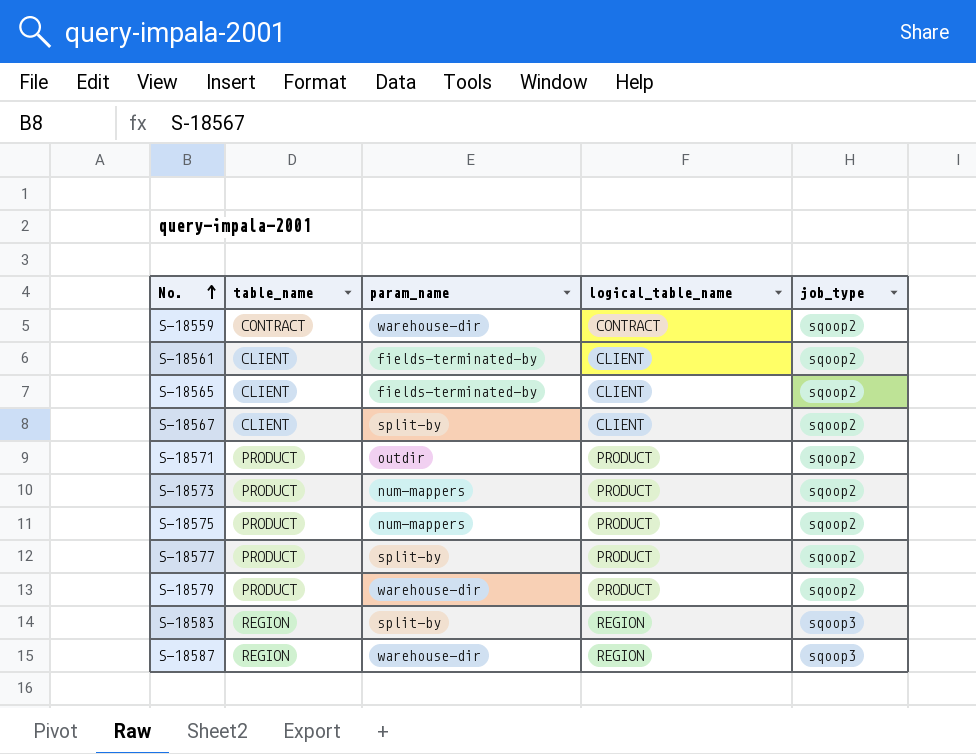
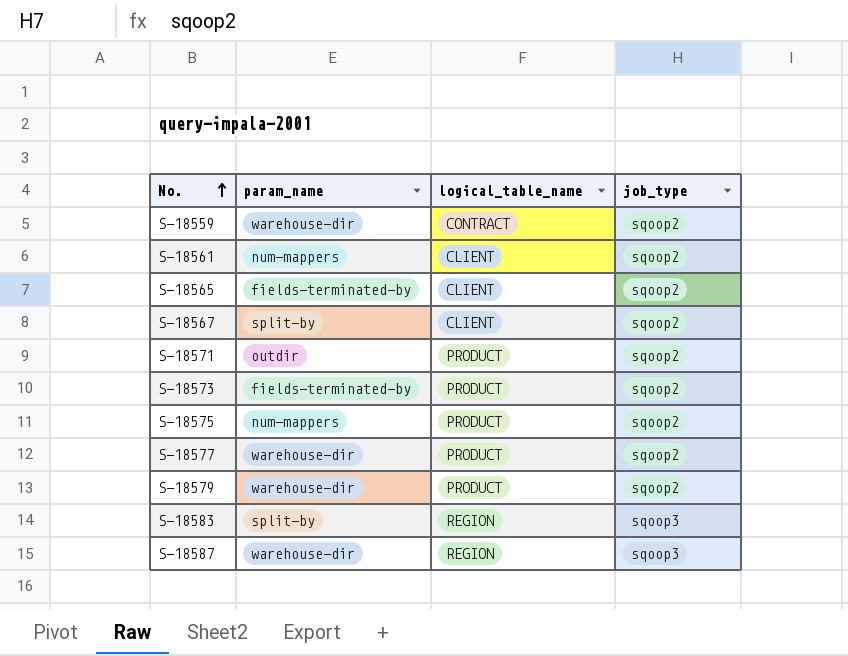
column table_name | position: 2 -> none
S-18561 | param_name: fields-terminated-by -> num-mappers
S-18573 | param_name: num-mappers -> fields-terminated-by
S-18577 | param_name: split-by -> warehouse-dir

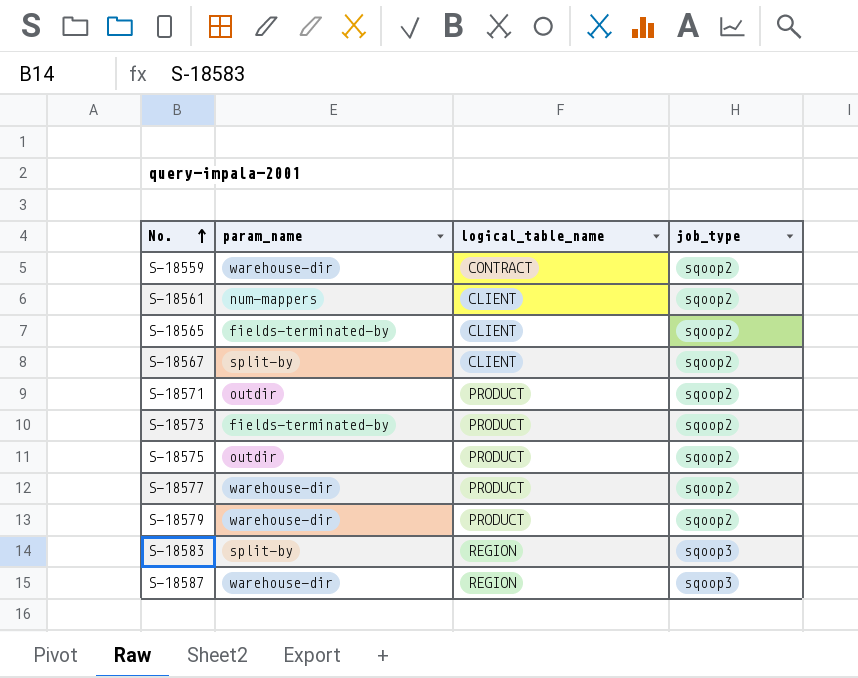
S-18575 | param_name: num-mappers -> outdir

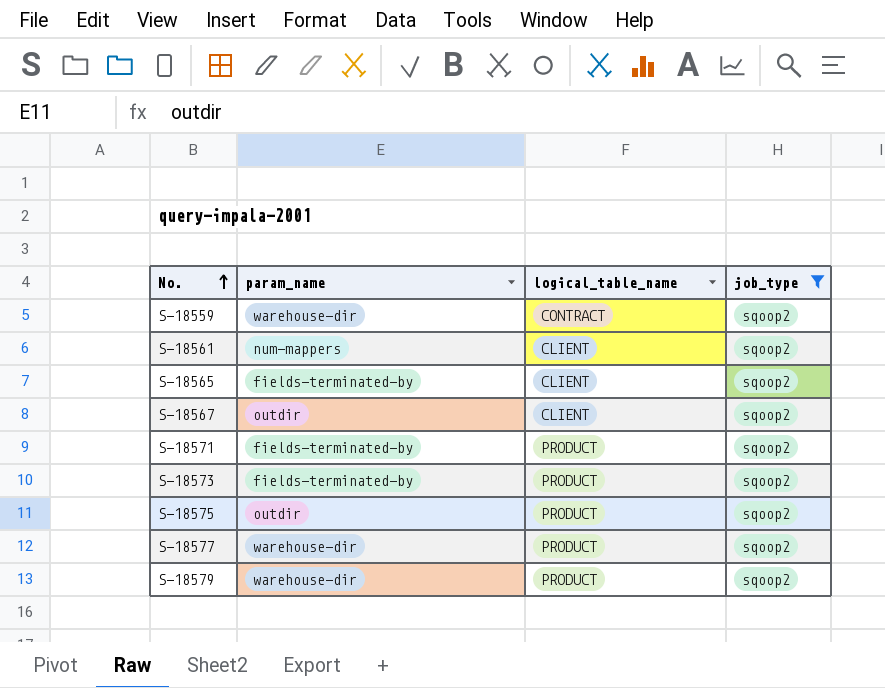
filter: none -> job_type = sqoop2
S-18567 | param_name: split-by -> outdir
S-18571 | param_name: outdir -> fields-terminated-by

